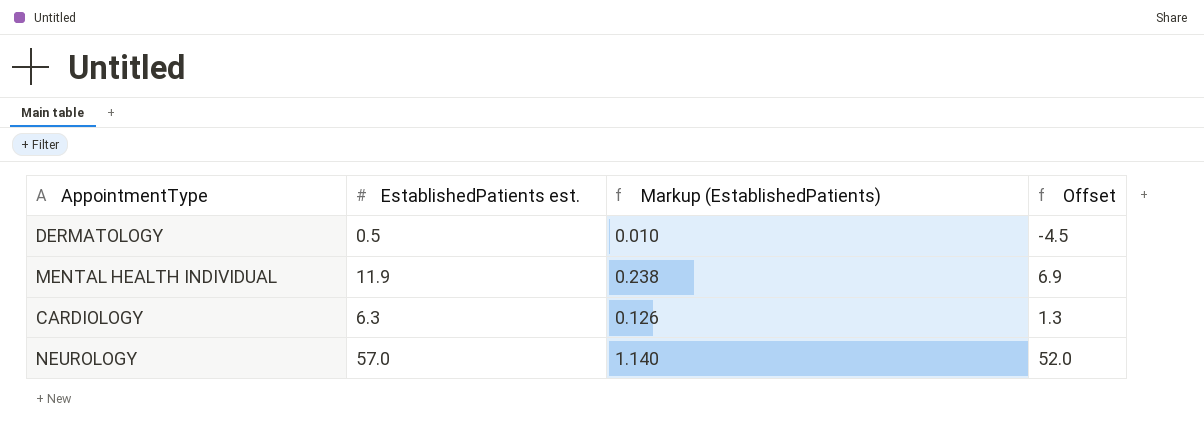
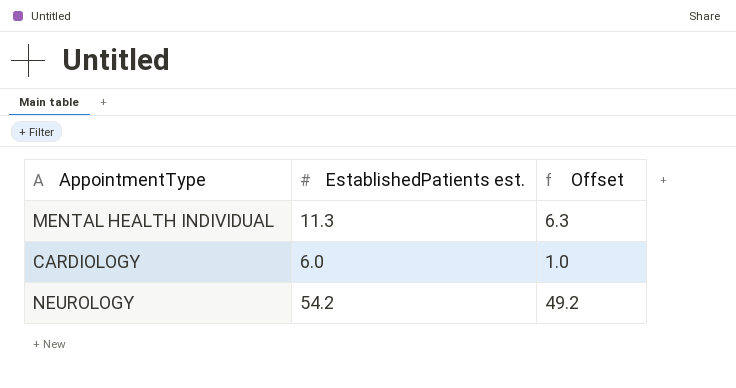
column Markup (EstablishedPatients) | formula: [EstablishedPatients est.] * 0.02 -> none
row DERMATOLOGY: 0.5 | 0.010 | -4.5 -> none
MENTAL HEALTH INDIVIDUAL | EstablishedPatients est.: 11.9 -> 11.3
MENTAL HEALTH INDIVIDUAL | Offset: 6.9 -> 6.3
CARDIOLOGY | EstablishedPatients est.: 6.3 -> 6.0
CARDIOLOGY | Offset: 1.3 -> 1.0
NEUROLOGY | EstablishedPatients est.: 57.0 -> 54.2
NEUROLOGY | Offset: 52.0 -> 49.2

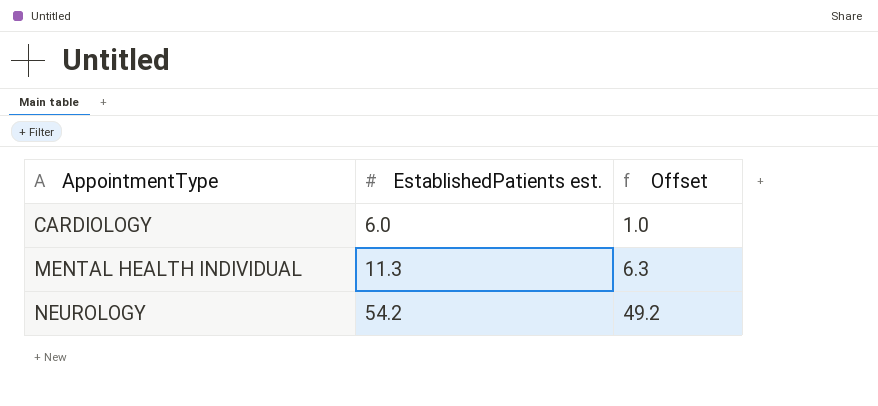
row order: none -> AppointmentType ascending

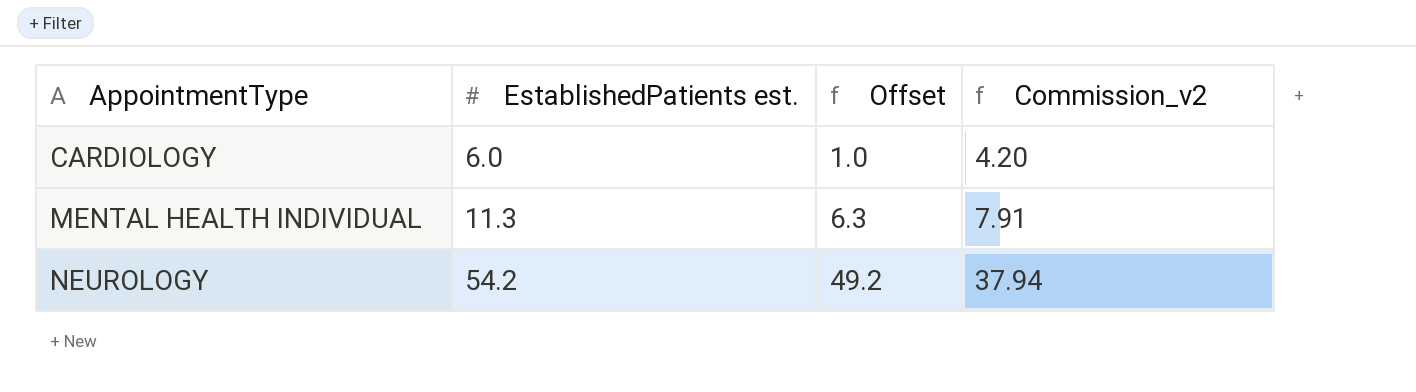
column Commission_v2 | formula: none -> [EstablishedPatients est.] * 0.7

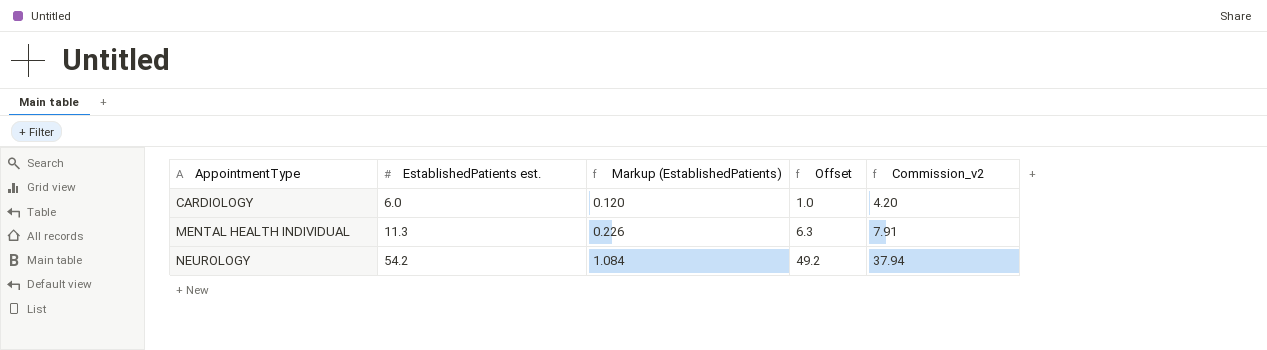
column Markup (EstablishedPatients) | formula: none -> [EstablishedPatients est.] * 0.02

